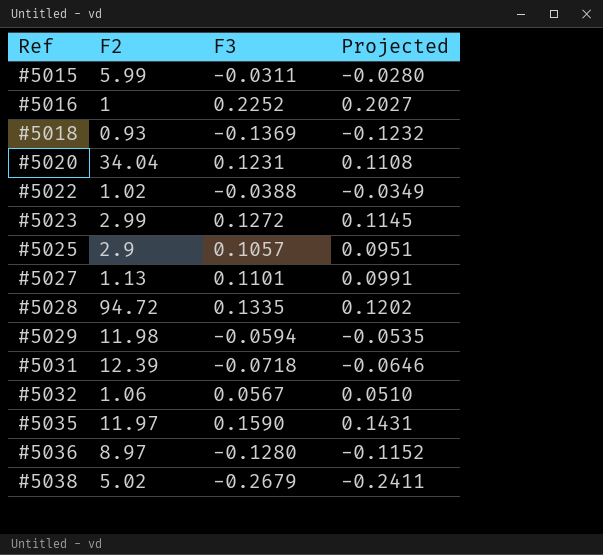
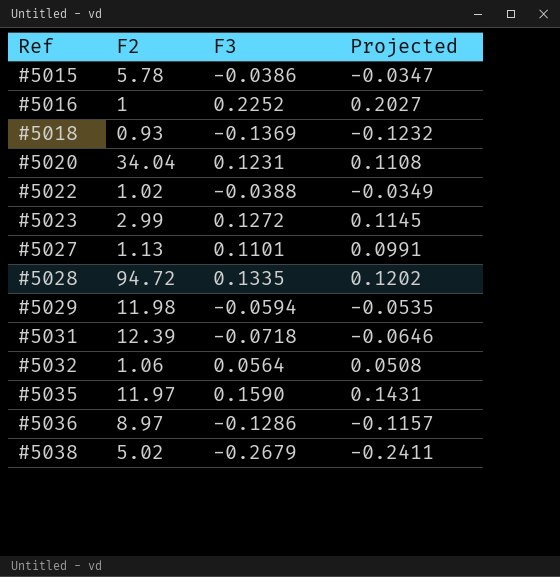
row #5025: 2.9 | 0.1057 | 0.0951 -> none
#5015 | F2: 5.99 -> 5.78
#5015 | F3: -0.0311 -> -0.0386
#5015 | Projected: -0.0280 -> -0.0347
#5032 | F3: 0.0567 -> 0.0564
#5032 | Projected: 0.0510 -> 0.0508
#5036 | F3: -0.1280 -> -0.1286
#5036 | Projected: -0.1152 -> -0.1157

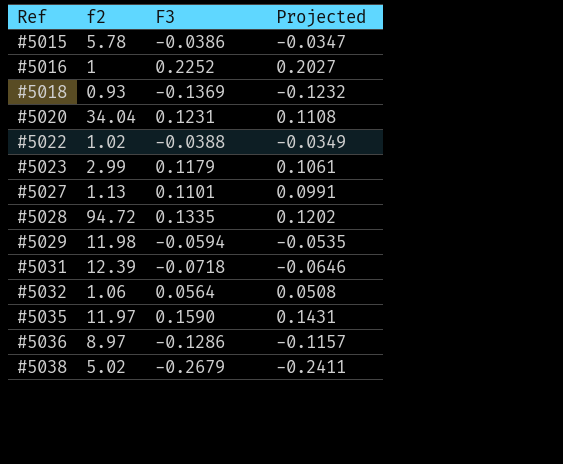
column name: F2 -> f2
#5023 | F3: 0.1272 -> 0.1179
#5023 | Projected: 0.1145 -> 0.1061

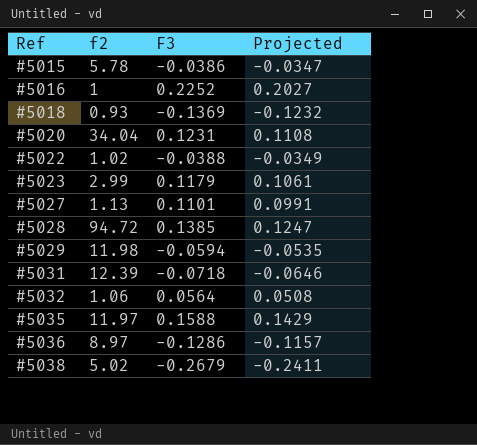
#5028 | F3: 0.1335 -> 0.1385
#5028 | Projected: 0.1202 -> 0.1247
#5035 | F3: 0.1590 -> 0.1588
#5035 | Projected: 0.1431 -> 0.1429

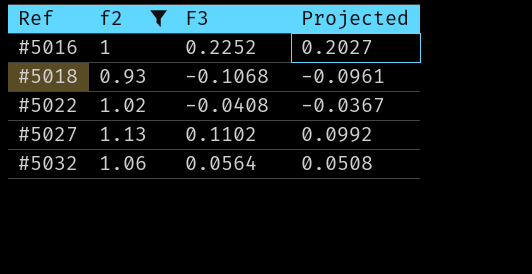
filter: none -> f2 <= 1.13
#5018 | F3: -0.1369 -> -0.1068
#5018 | Projected: -0.1232 -> -0.0961
#5022 | F3: -0.0388 -> -0.0408
#5022 | Projected: -0.0349 -> -0.0367
#5027 | F3: 0.1101 -> 0.1102
#5027 | Projected: 0.0991 -> 0.0992

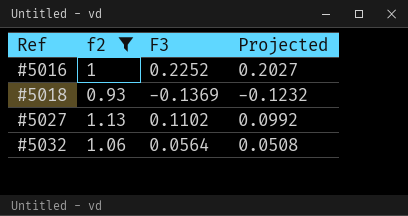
row #5022: 1.02 | -0.0408 | -0.0367 -> none
#5018 | F3: -0.1068 -> -0.1369
#5018 | Projected: -0.0961 -> -0.1232

